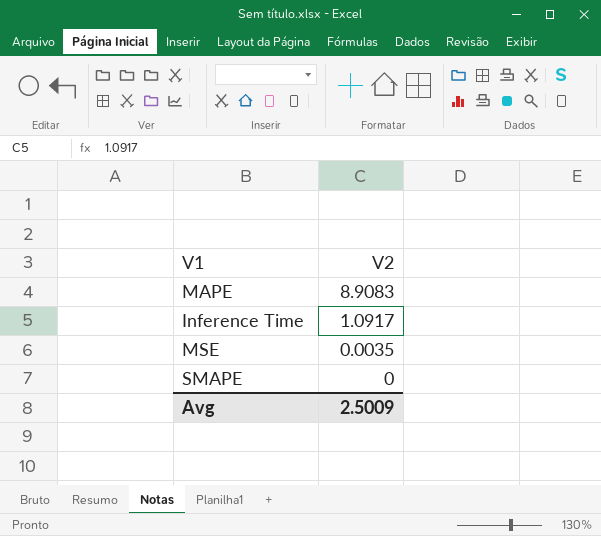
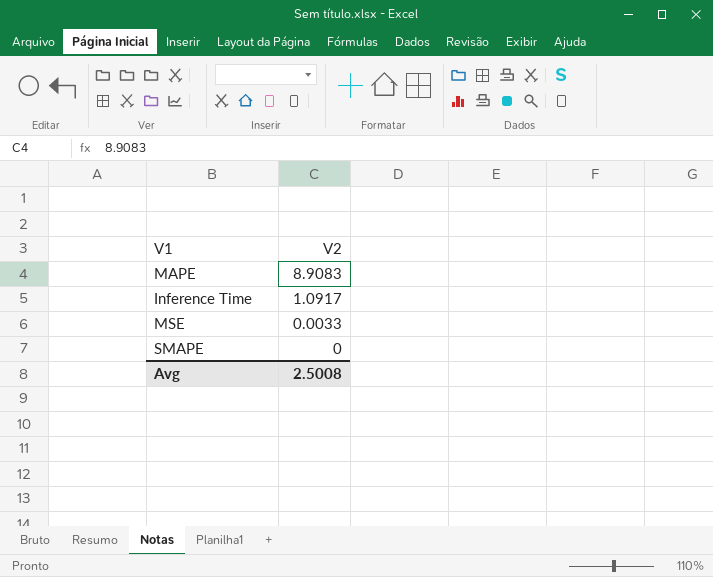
MSE | V2: 0.0035 -> 0.0033
Avg | V2: 2.5009 -> 2.5008

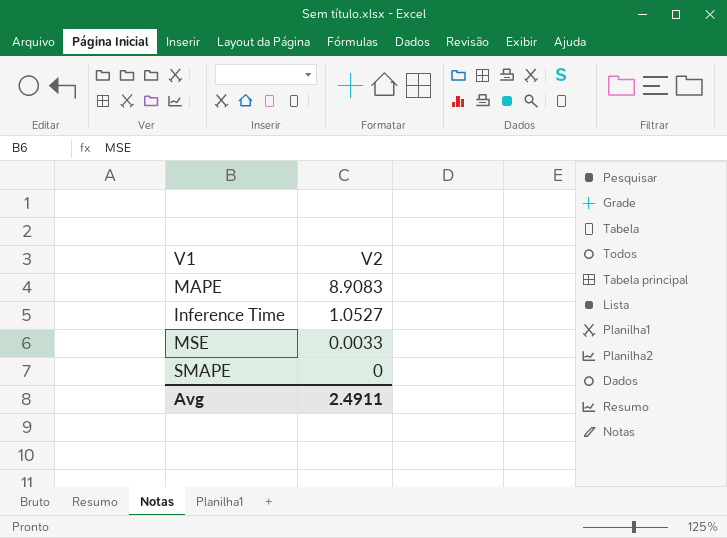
Inference Time | V2: 1.0917 -> 1.0527
Avg | V2: 2.5008 -> 2.4911

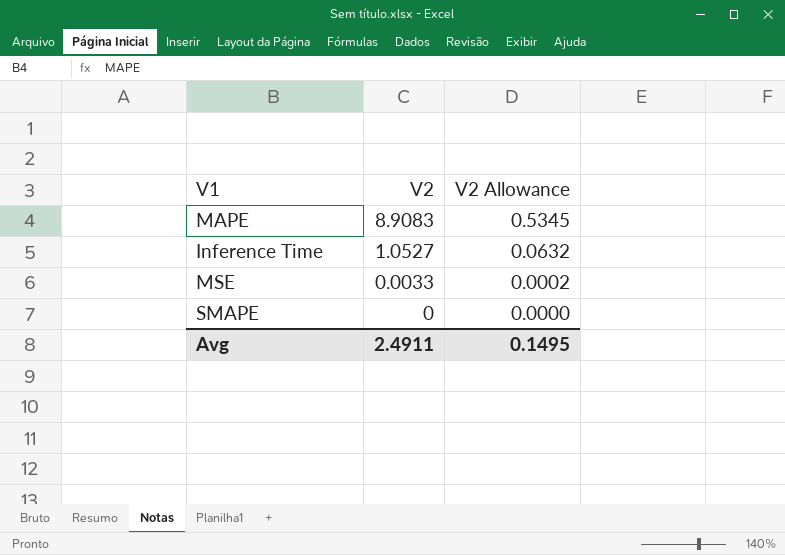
column V2 Allowance | formula: none -> [V2] * 0.06

